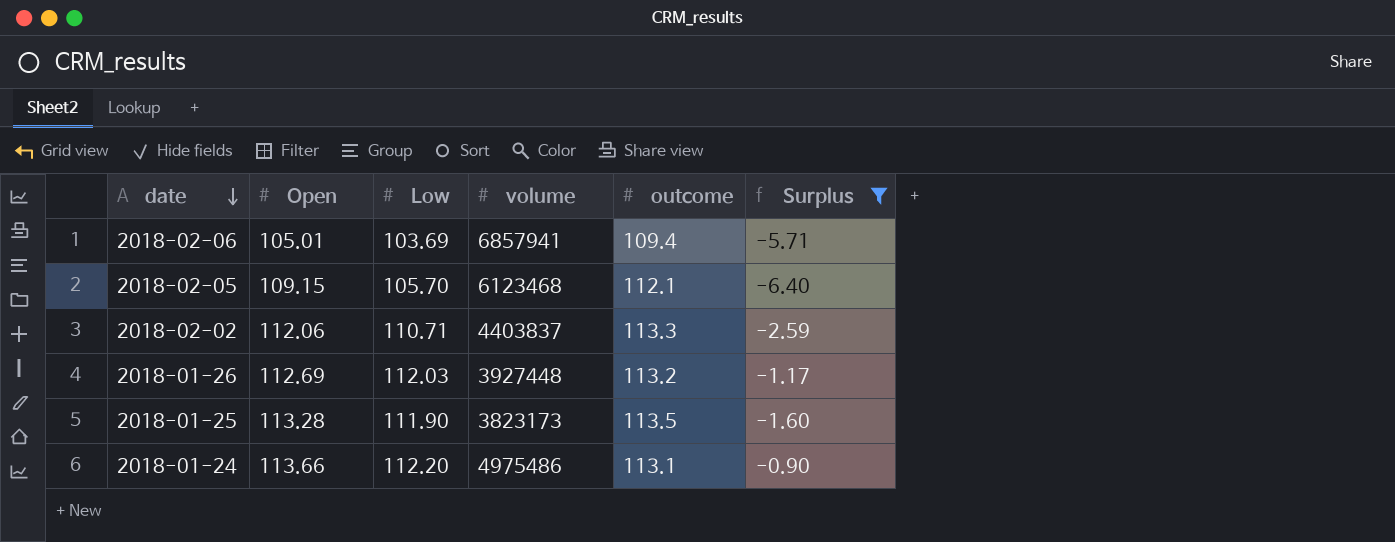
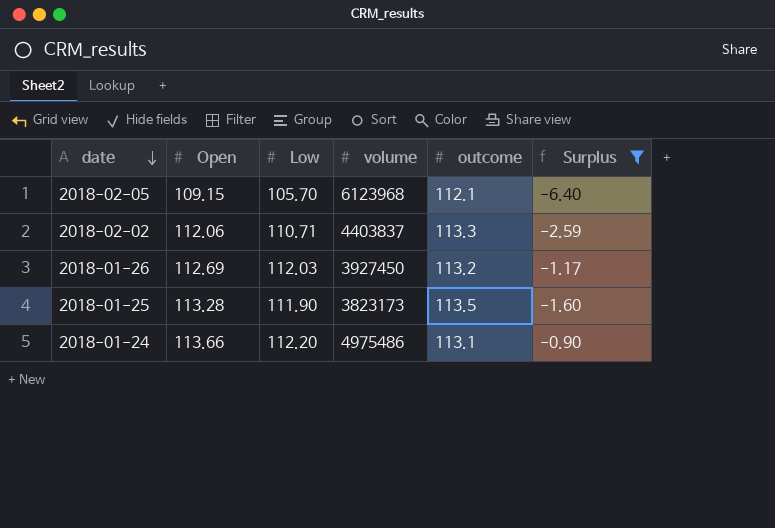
row 2018-02-06: 105.01 | 103.69 | 6857941 | 109.4 | -5.71 -> none
2018-02-05 | volume: 6123468 -> 6123968
2018-01-26 | volume: 3927448 -> 3927450

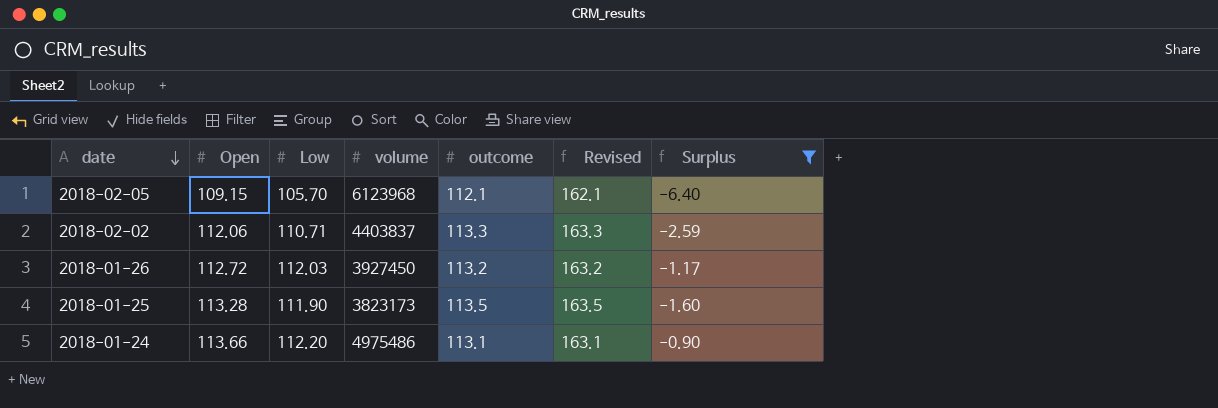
column Revised | formula: none -> [outcome] + 50
2018-01-26 | Open: 112.69 -> 112.72

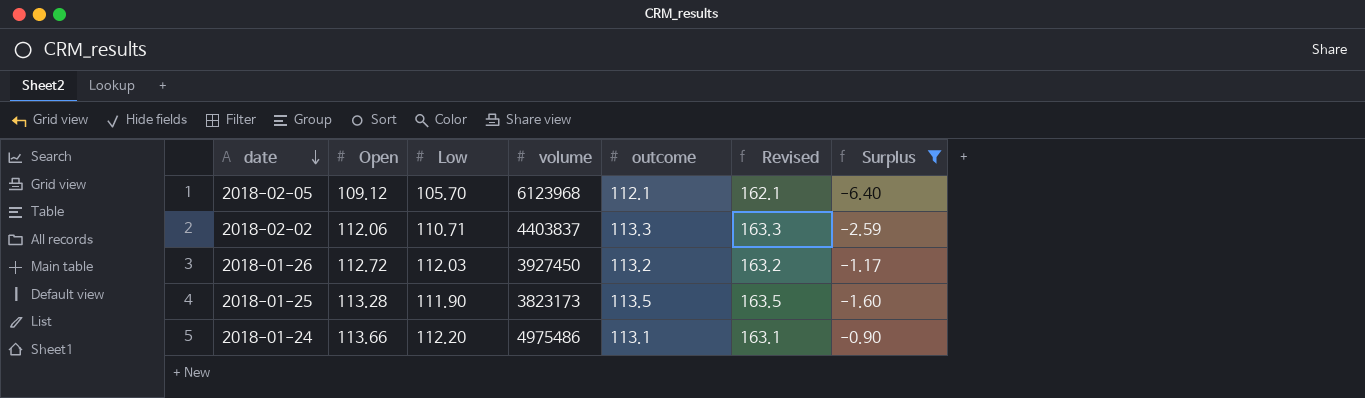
2018-02-05 | Open: 109.15 -> 109.12

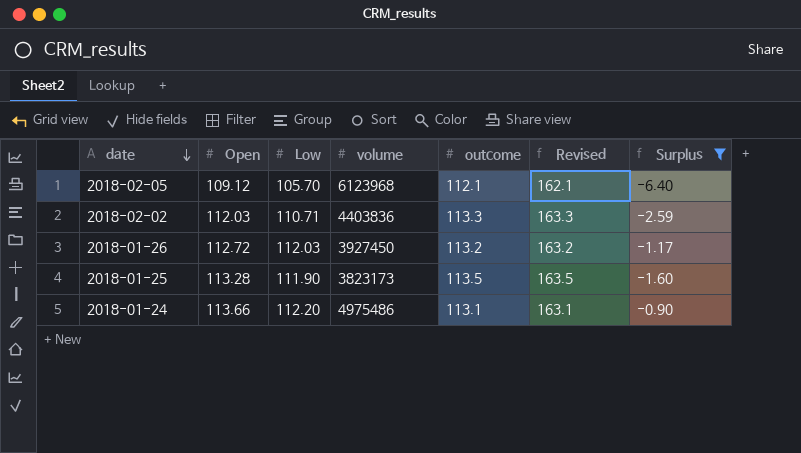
2018-02-02 | Open: 112.06 -> 112.03
2018-02-02 | volume: 4403837 -> 4403836

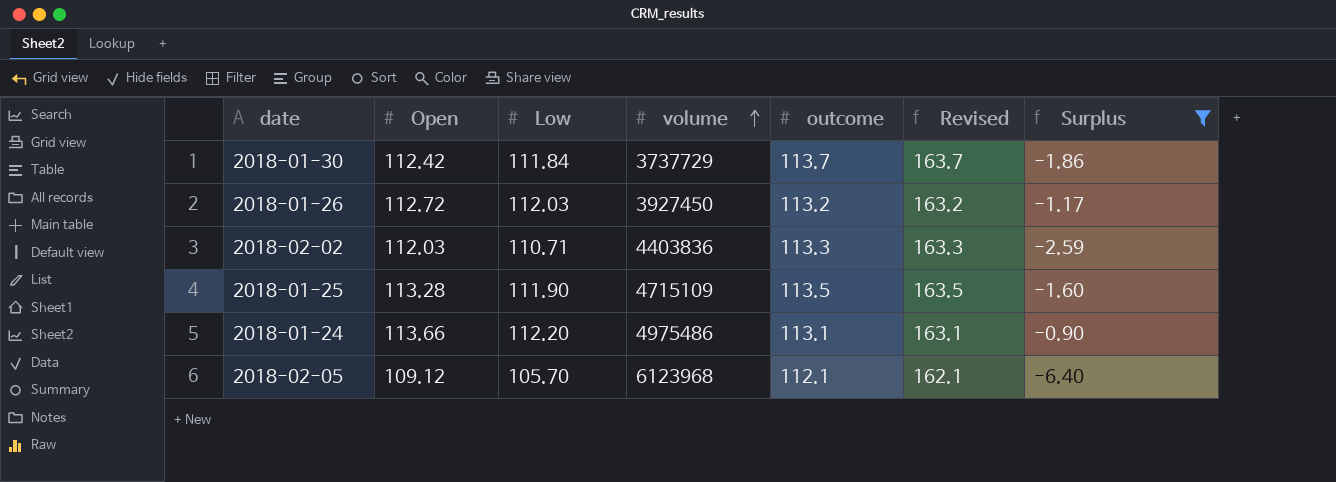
row order: date descending -> volume ascending
row 2018-01-30: none -> 112.42 | 111.84 | 3737729 | 113.7 | 163.7 | -1.86
2018-01-25 | volume: 3823173 -> 4715109

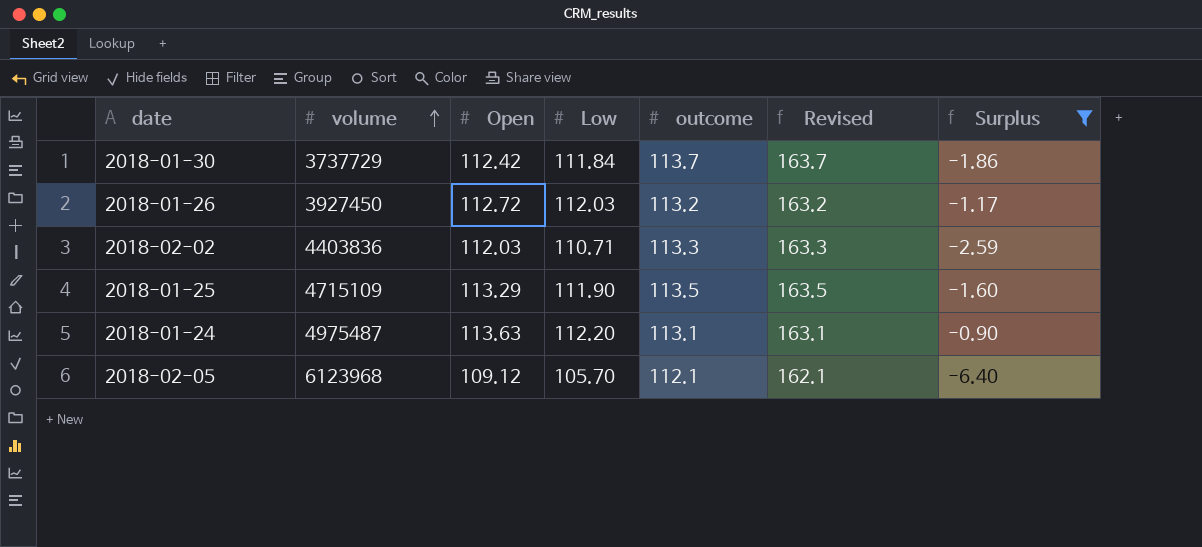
column volume | position: 4 -> 2
2018-01-25 | Open: 113.28 -> 113.29
2018-01-24 | volume: 4975486 -> 4975487
2018-01-24 | Open: 113.66 -> 113.63

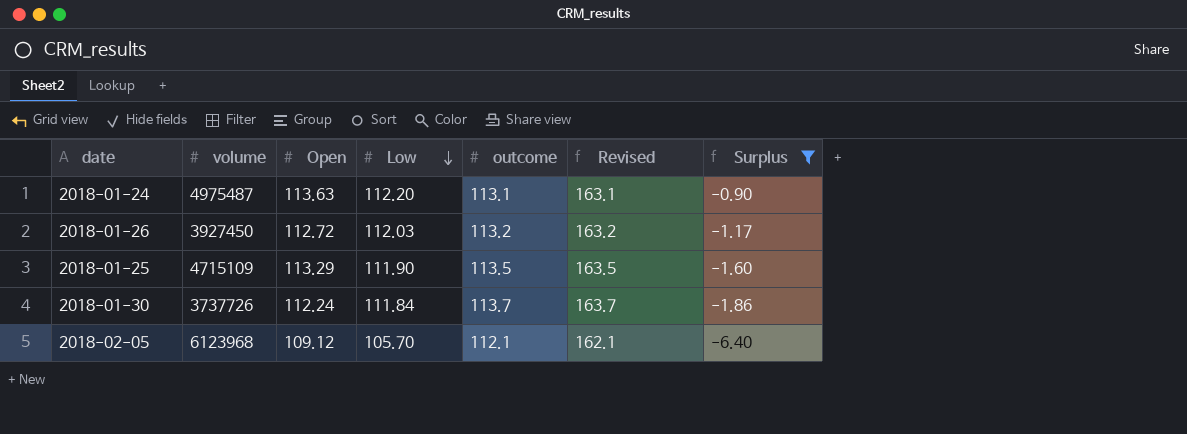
row order: volume ascending -> Low descending
row 2018-02-02: 4403836 | 112.03 | 110.71 | 113.3 | 163.3 | -2.59 -> none
2018-01-30 | volume: 3737729 -> 3737726
2018-01-30 | Open: 112.42 -> 112.24

